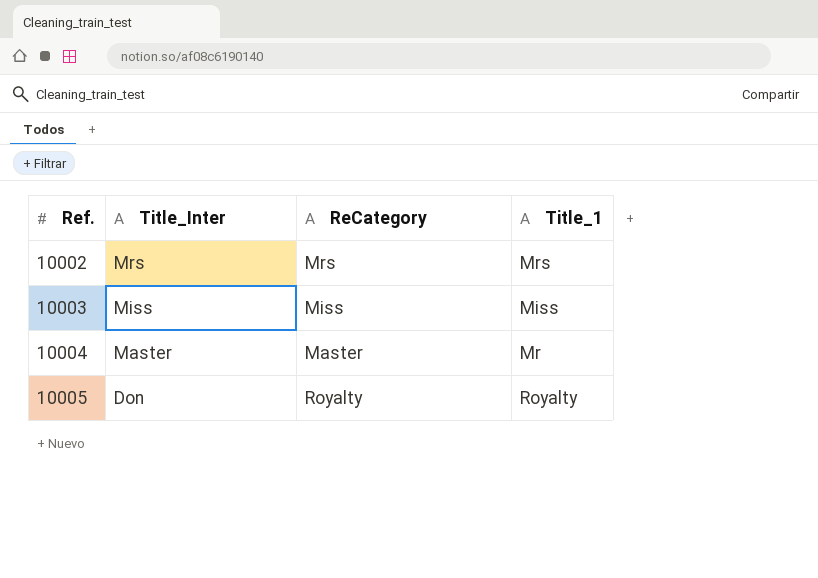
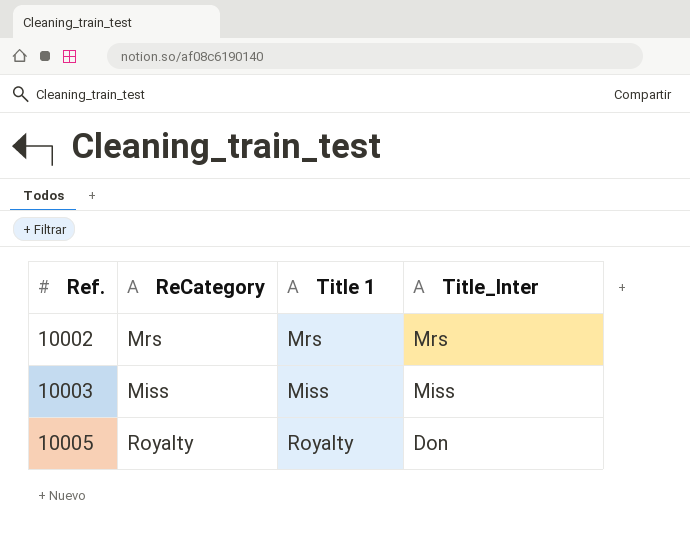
column name: Title_1 -> Title 1
column Title_Inter | position: 2 -> 4
row 10004: Master | Master | Mr -> none

